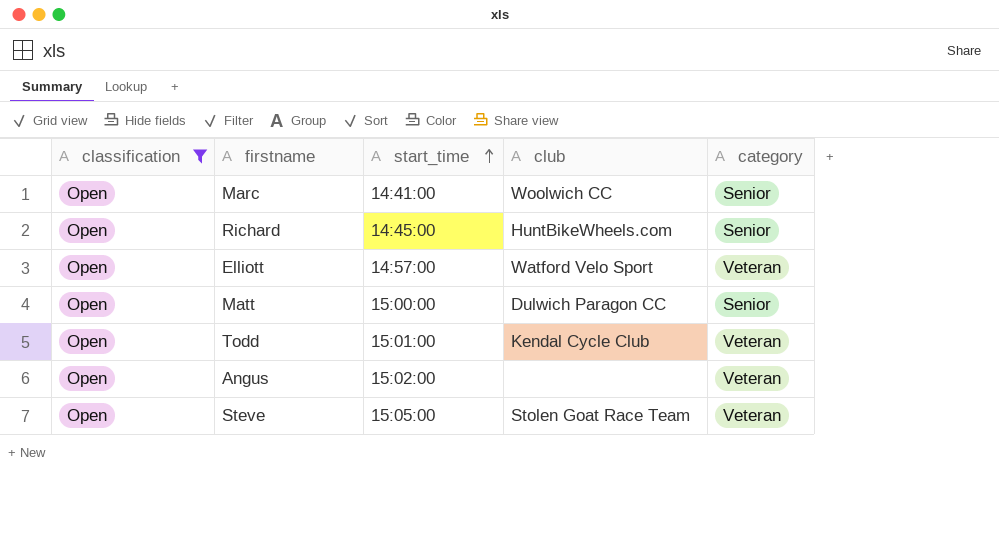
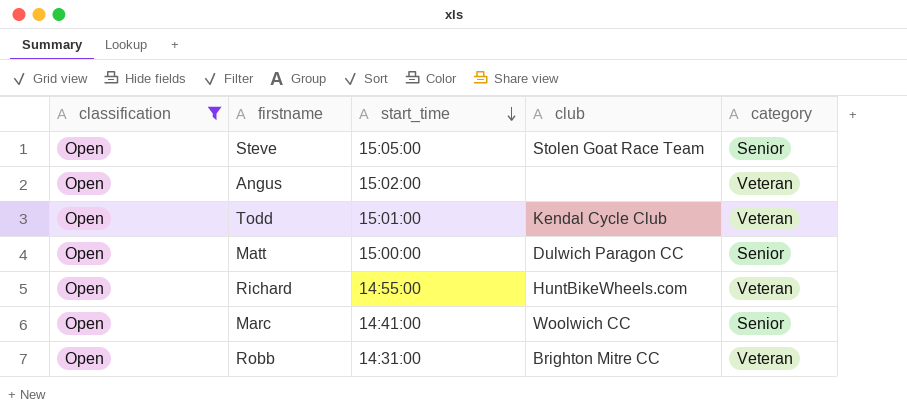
row order: start_time ascending -> start_time descending
row Elliott: Open | 14:57:00 | Watford Velo Sport | Veteran -> none
Steve | category: Veteran -> Senior
Richard | start_time: 14:45:00 -> 14:55:00
Richard | category: Senior -> Veteran
row Robb: none -> Open | 14:31:00 | Brighton Mitre CC | Veteran

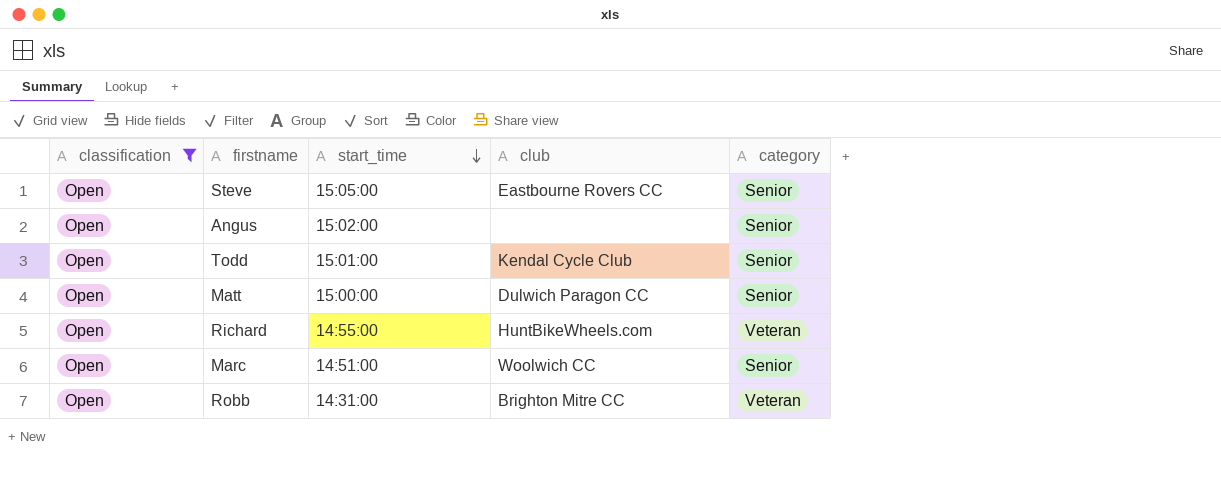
Steve | club: Stolen Goat Race Team -> Eastbourne Rovers CC
Angus | category: Veteran -> Senior
Todd | category: Veteran -> Senior
Marc | start_time: 14:41:00 -> 14:51:00

